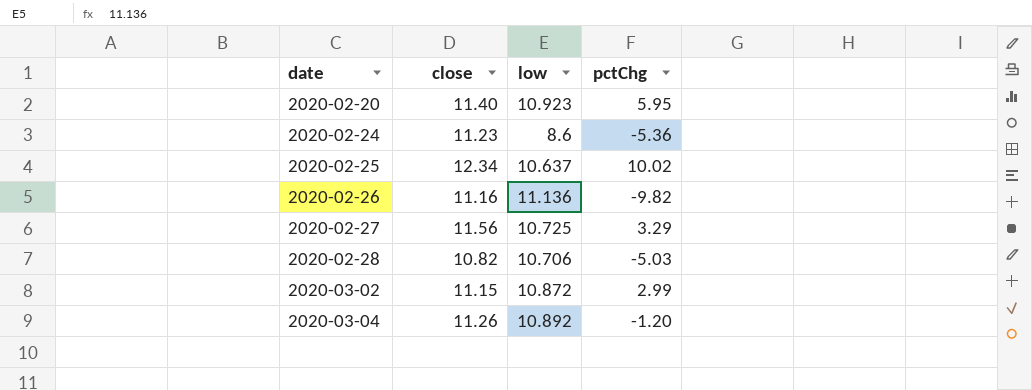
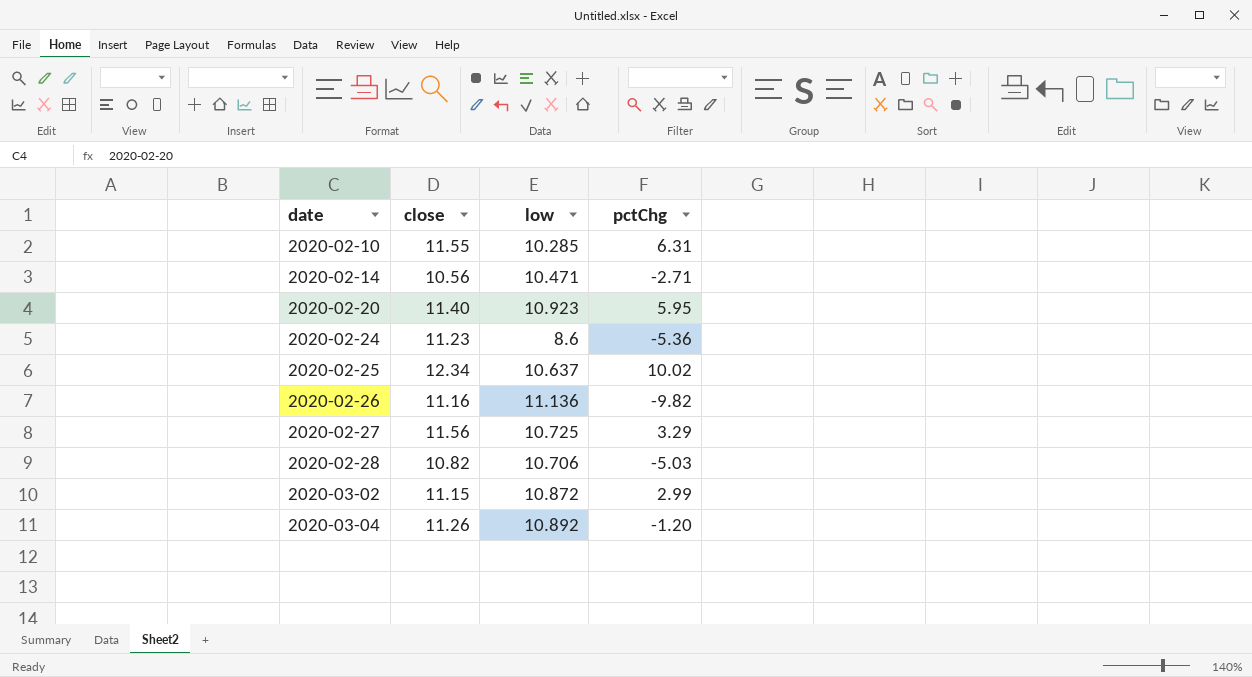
row 2020-02-10: none -> 11.55 | 10.285 | 6.31
row 2020-02-14: none -> 10.56 | 10.471 | -2.71

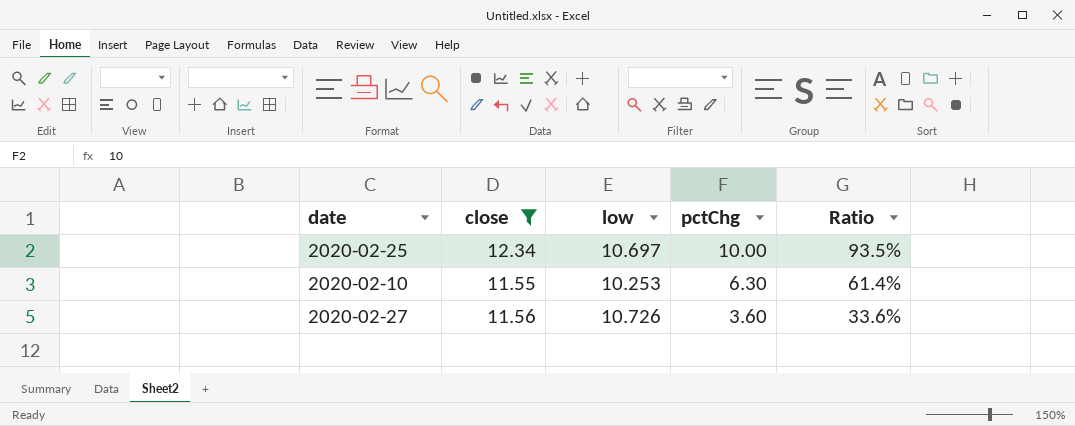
filter: none -> close >= 11.55
row order: date ascending -> pctChg descending
column Ratio | formula: none -> [pctChg] / [low]
2020-02-25 | low: 10.637 -> 10.697
2020-02-25 | pctChg: 10.02 -> 10.00
2020-02-10 | low: 10.285 -> 10.253
2020-02-10 | pctChg: 6.31 -> 6.30
2020-02-27 | low: 10.725 -> 10.726
2020-02-27 | pctChg: 3.29 -> 3.60

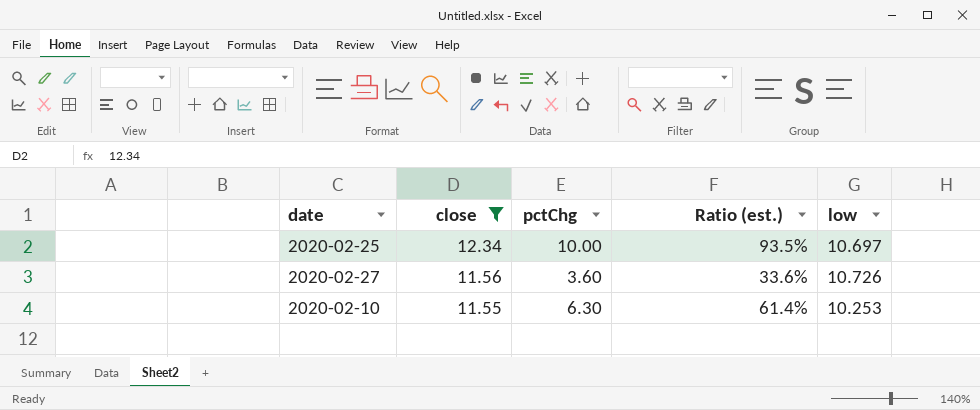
row order: pctChg descending -> close descending
column name: Ratio -> Ratio (est.)
column low | position: 3 -> 5

